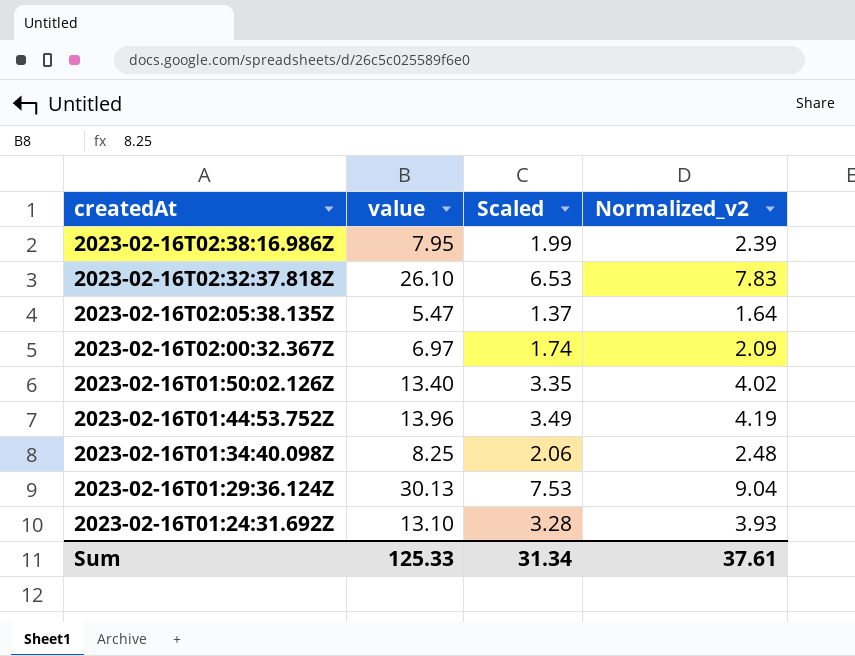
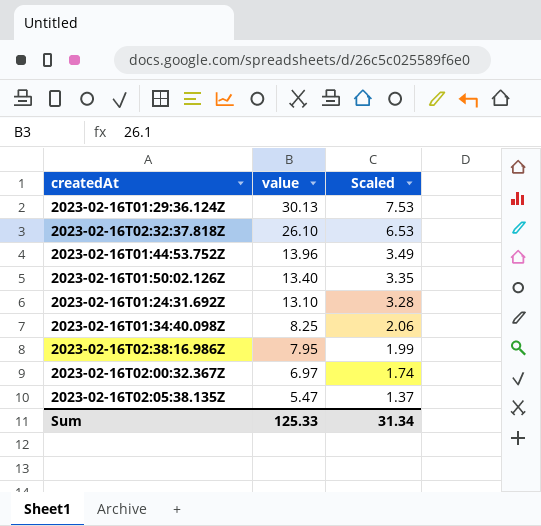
row order: createdAt descending -> value descending
column Normalized_v2 | formula: [value] * 0.3 -> none

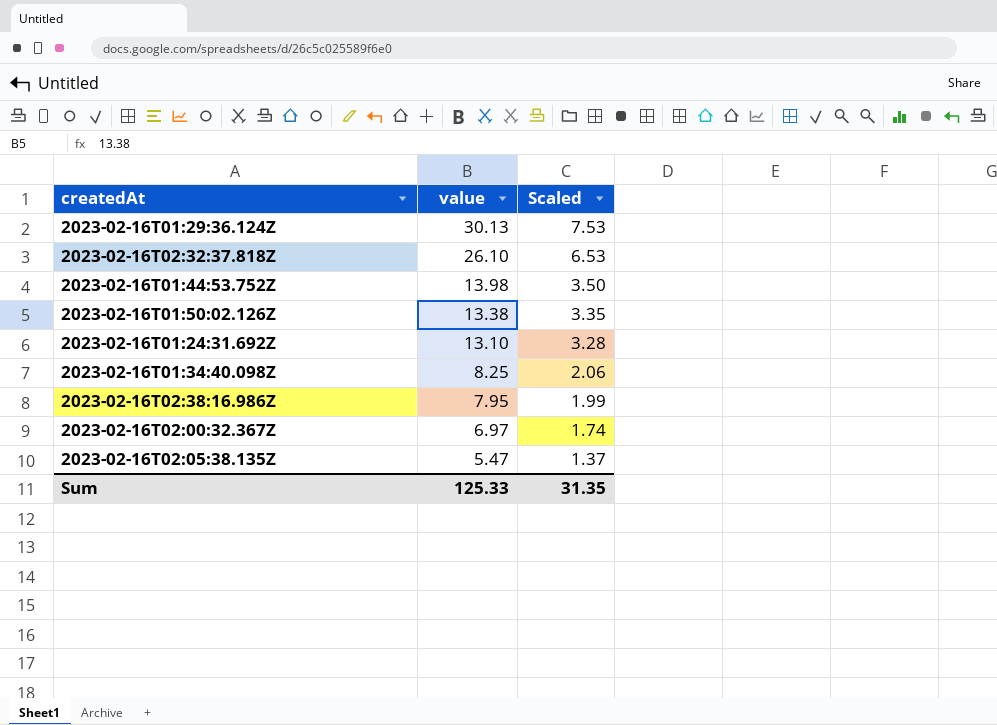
2023-02-16T01:44:53.752Z | value: 13.96 -> 13.98
2023-02-16T01:44:53.752Z | Scaled: 3.49 -> 3.50
2023-02-16T01:50:02.126Z | value: 13.40 -> 13.38
Sum | Scaled: 31.34 -> 31.35

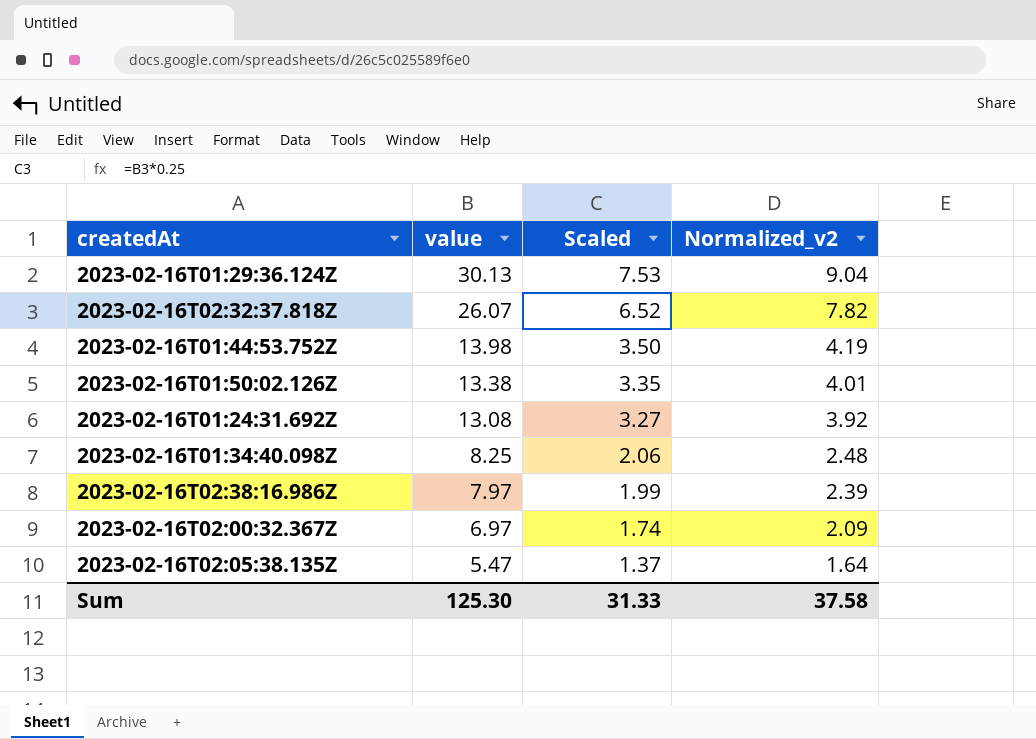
column Normalized_v2 | formula: none -> [value] * 0.3
2023-02-16T02:32:37.818Z | value: 26.10 -> 26.07
2023-02-16T02:32:37.818Z | Scaled: 6.53 -> 6.52
2023-02-16T01:24:31.692Z | value: 13.10 -> 13.08
2023-02-16T01:24:31.692Z | Scaled: 3.28 -> 3.27
2023-02-16T02:38:16.986Z | value: 7.95 -> 7.97
Sum | value: 125.33 -> 125.30
Sum | Scaled: 31.35 -> 31.33

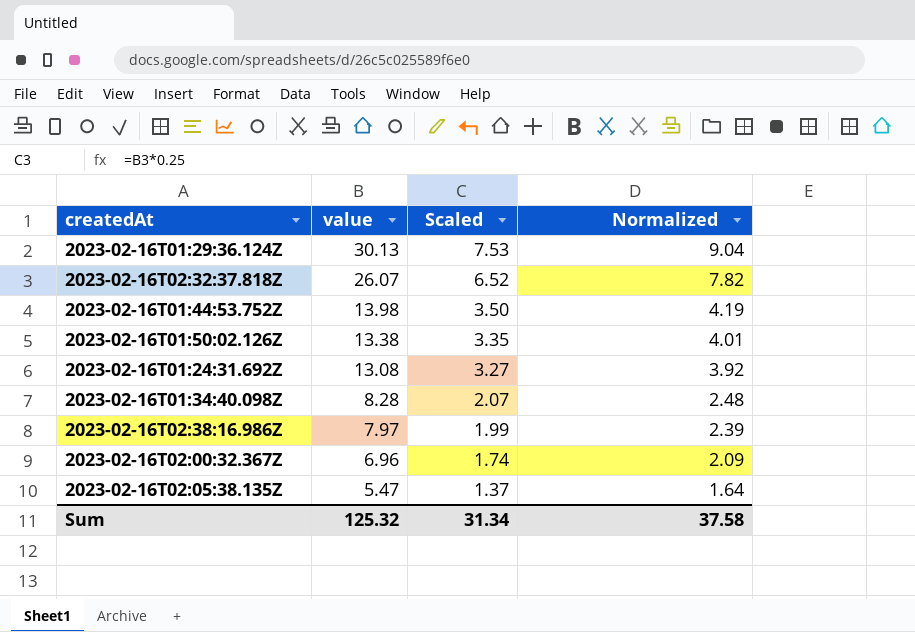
column name: Normalized_v2 -> Normalized
2023-02-16T01:34:40.098Z | value: 8.25 -> 8.28
2023-02-16T01:34:40.098Z | Scaled: 2.06 -> 2.07
2023-02-16T02:00:32.367Z | value: 6.97 -> 6.96
Sum | value: 125.30 -> 125.32
Sum | Scaled: 31.33 -> 31.34

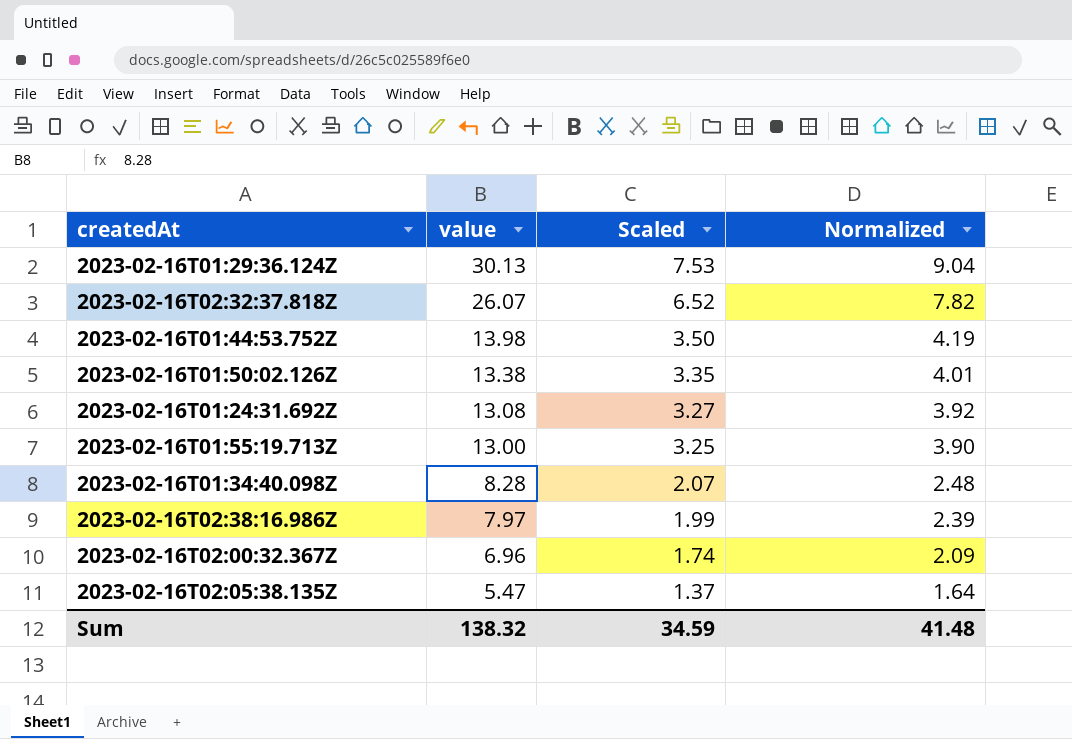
row 2023-02-16T01:55:19.713Z: none -> 13.00 | 3.25 | 3.90
Sum | value: 125.32 -> 138.32
Sum | Scaled: 31.34 -> 34.59
Sum | Normalized: 37.58 -> 41.48

